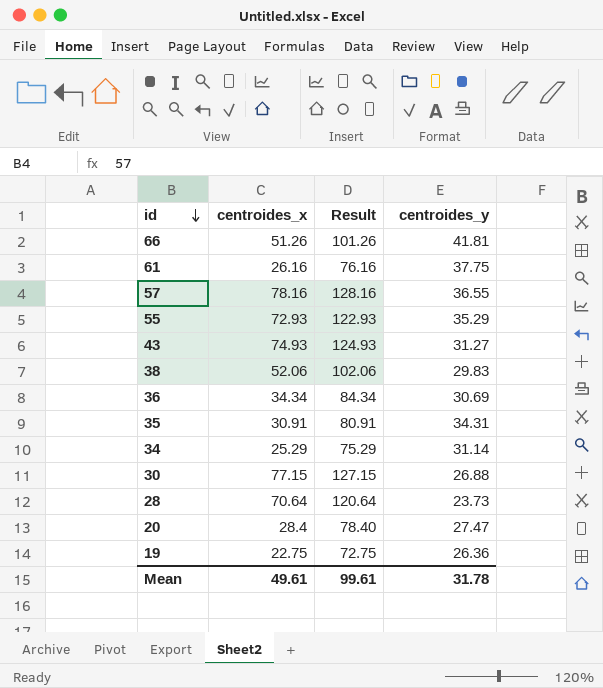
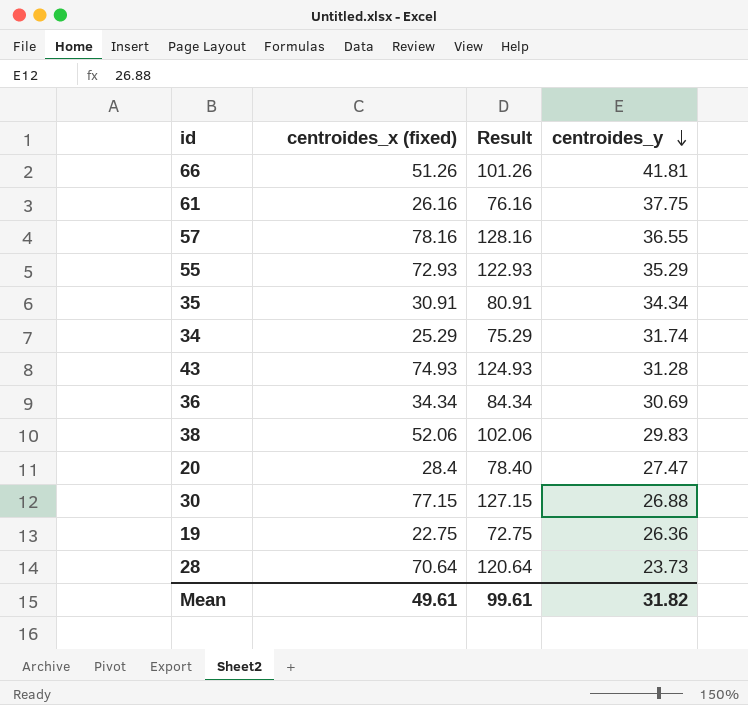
row order: id descending -> centroides_y descending
column name: centroides_x -> centroides_x (fixed)
35 | centroides_y: 34.31 -> 34.34
34 | centroides_y: 31.14 -> 31.74
43 | centroides_y: 31.27 -> 31.28
Mean | centroides_y: 31.78 -> 31.82

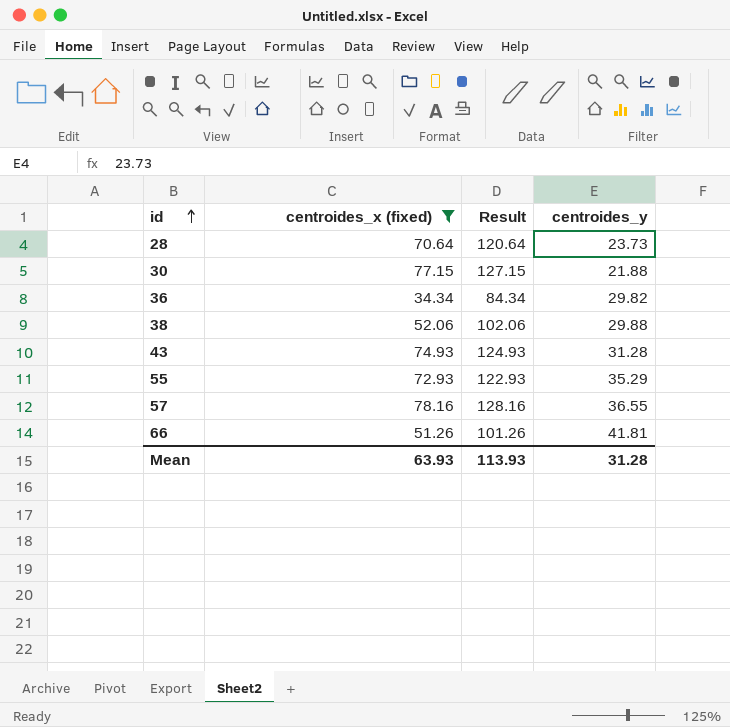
filter: none -> centroides_x (fixed) >= 34.34
row order: centroides_y descending -> id ascending
30 | centroides_y: 26.88 -> 21.88
36 | centroides_y: 30.69 -> 29.82
38 | centroides_y: 29.83 -> 29.88
Mean | centroides_x (fixed): 49.61 -> 63.93
Mean | Result: 99.61 -> 113.93
Mean | centroides_y: 31.82 -> 31.28

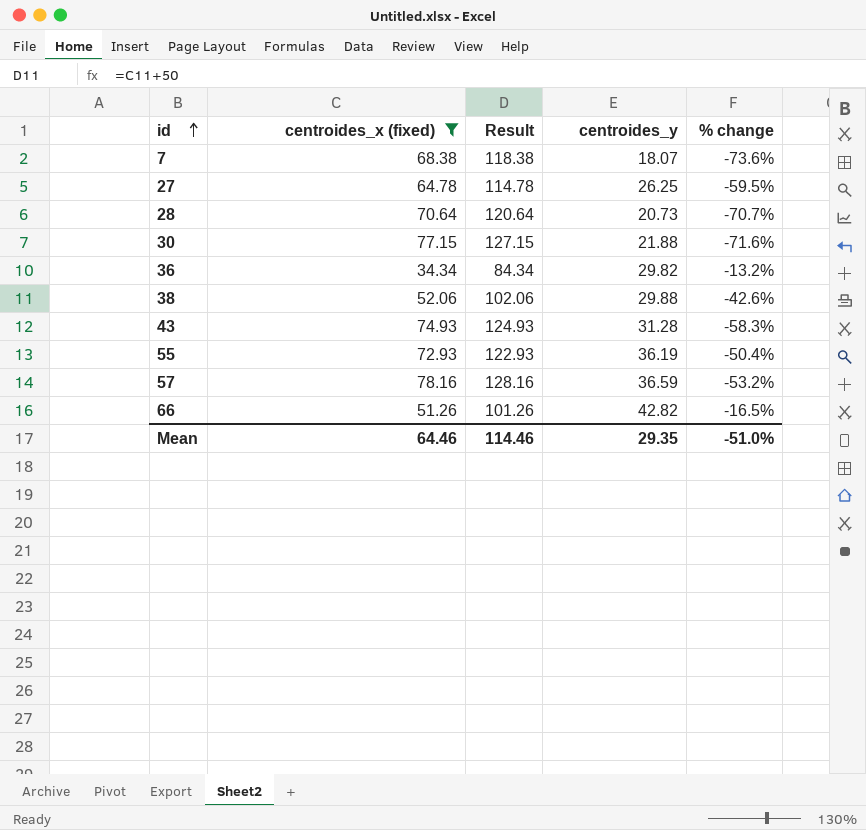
column % change | formula: none -> ([centroides_y] - [centroides_x (fixed)]) / [centroides_x (fixed)]
row 7: none -> 68.38 | 118.38 | 18.07 | -73.6%
row 27: none -> 64.78 | 114.78 | 26.25 | -59.5%
28 | centroides_y: 23.73 -> 20.73
55 | centroides_y: 35.29 -> 36.19
57 | centroides_y: 36.55 -> 36.59
66 | centroides_y: 41.81 -> 42.82
Mean | centroides_x (fixed): 63.93 -> 64.46
Mean | Result: 113.93 -> 114.46
Mean | centroides_y: 31.28 -> 29.35

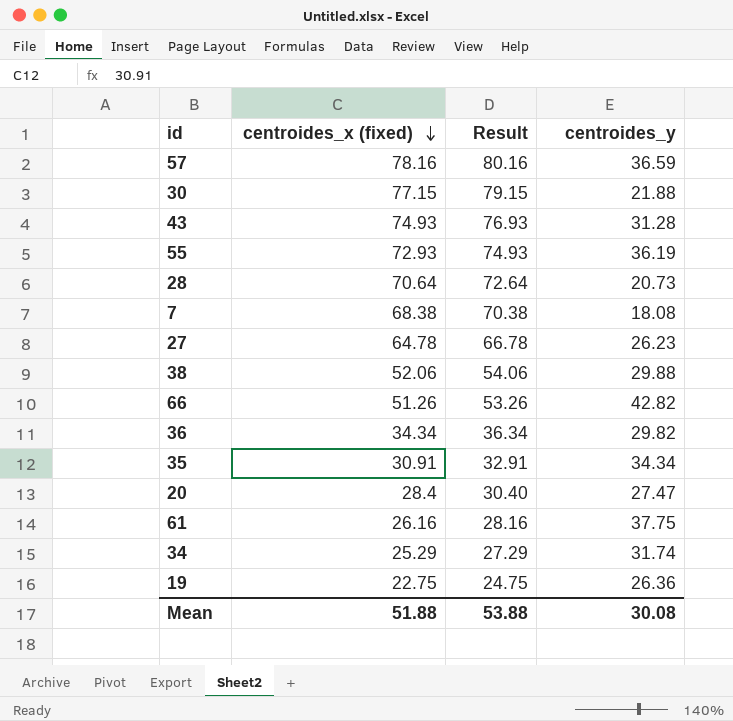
filter: centroides_x (fixed) >= 34.34 -> none
row order: id ascending -> centroides_x (fixed) descending
column % change | formula: ([centroides_y] - [centroides_x (fixed)]) / [centroides_x (fixed)] -> none
column Result | formula: [centroides_x (fixed)] + 50 -> [centroides_x (fixed)] + 2
7 | centroides_y: 18.07 -> 18.08
27 | centroides_y: 26.25 -> 26.23
Mean | centroides_x (fixed): 64.46 -> 51.88
Mean | Result: 114.46 -> 53.88
Mean | centroides_y: 29.35 -> 30.08

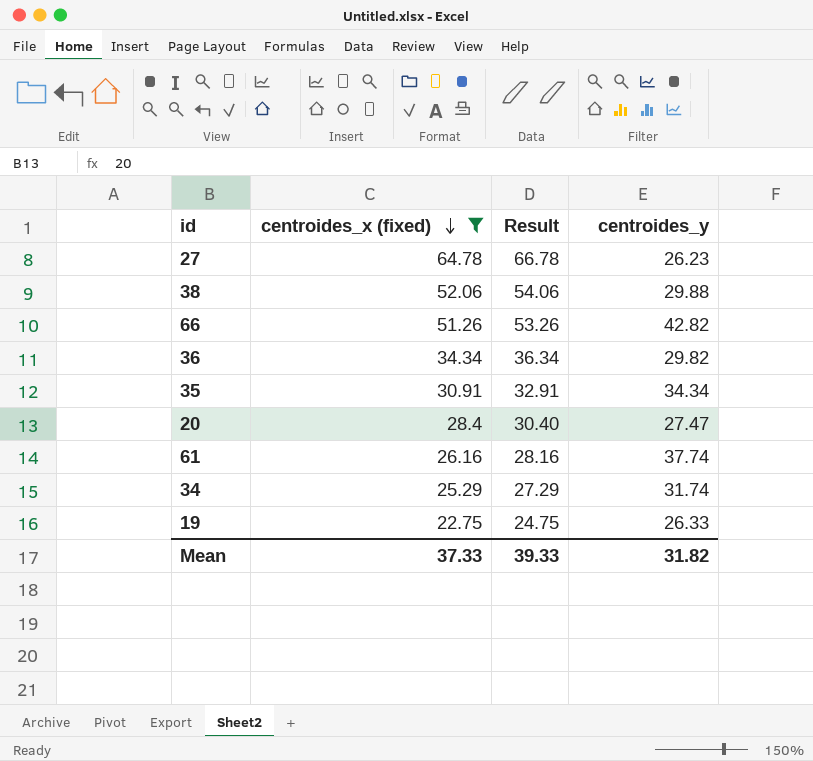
filter: none -> centroides_x (fixed) <= 64.78
61 | centroides_y: 37.75 -> 37.74
19 | centroides_y: 26.36 -> 26.33
Mean | centroides_x (fixed): 51.88 -> 37.33
Mean | Result: 53.88 -> 39.33
Mean | centroides_y: 30.08 -> 31.82

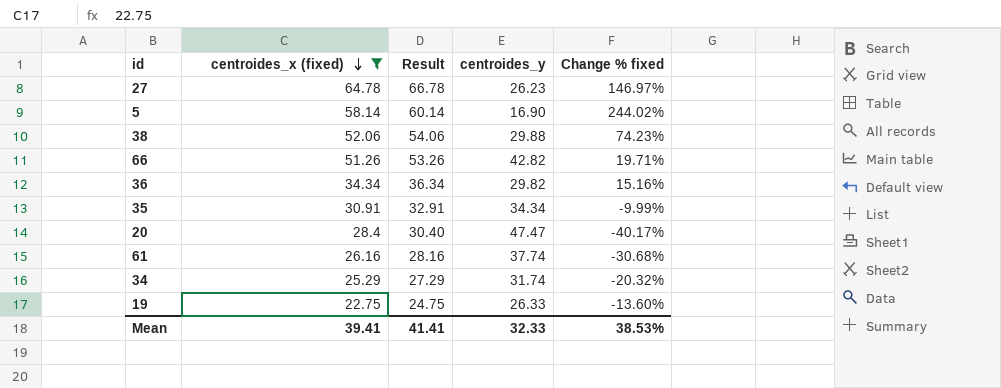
column Change % fixed | formula: none -> ([centroides_x (fixed)] - [centroides_y]) / [centroides_y]
row 5: none -> 58.14 | 60.14 | 16.90 | 244.02%
20 | centroides_y: 27.47 -> 47.47
Mean | centroides_x (fixed): 37.33 -> 39.41
Mean | Result: 39.33 -> 41.41
Mean | centroides_y: 31.82 -> 32.33

